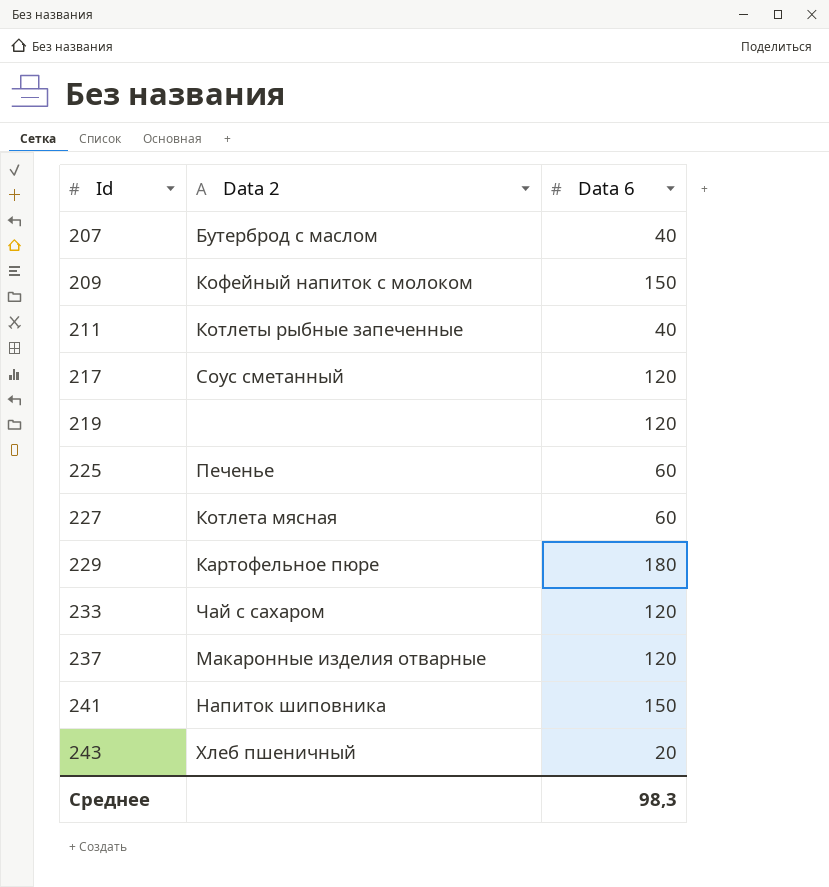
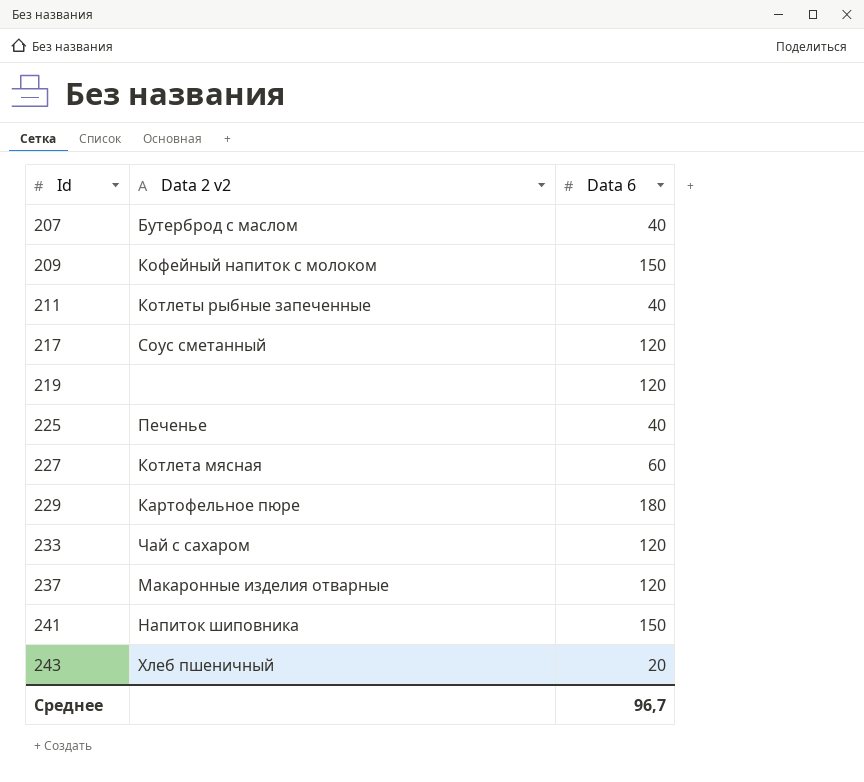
column name: Data 2 -> Data 2 v2
225 | Data 6: 60 -> 40
Среднее | Data 6: 98,3 -> 96,7

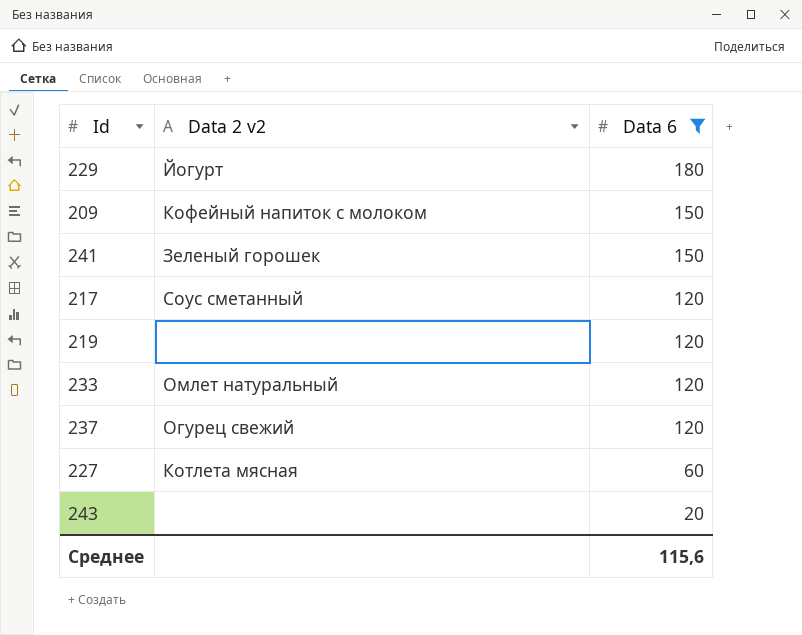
filter: none -> Data 6 != 40
row order: Id ascending -> Data 6 descending
229 | Data 2 v2: Картофельное пюре -> Йогурт
241 | Data 2 v2: Напиток шиповника -> Зеленый горошек
233 | Data 2 v2: Чай с сахаром -> Омлет натуральный
237 | Data 2 v2: Макаронные изделия отварные -> Огурец свежий
243 | Data 2 v2: Хлеб пшеничный -> none
Среднее | Data 6: 96,7 -> 115,6

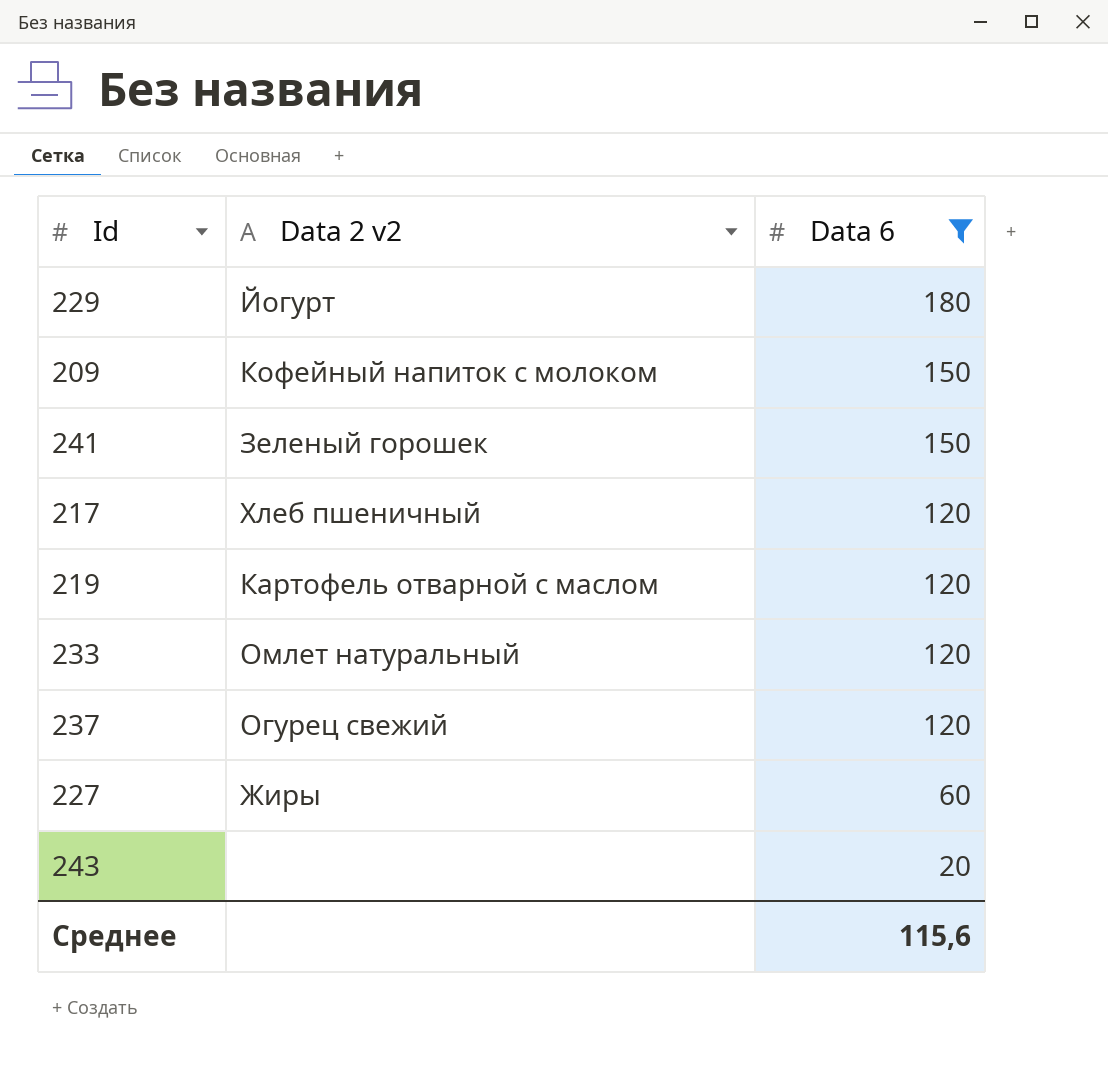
217 | Data 2 v2: Соус сметанный -> Хлеб пшеничный
219 | Data 2 v2: none -> Картофель отварной с маслом
227 | Data 2 v2: Котлета мясная -> Жиры

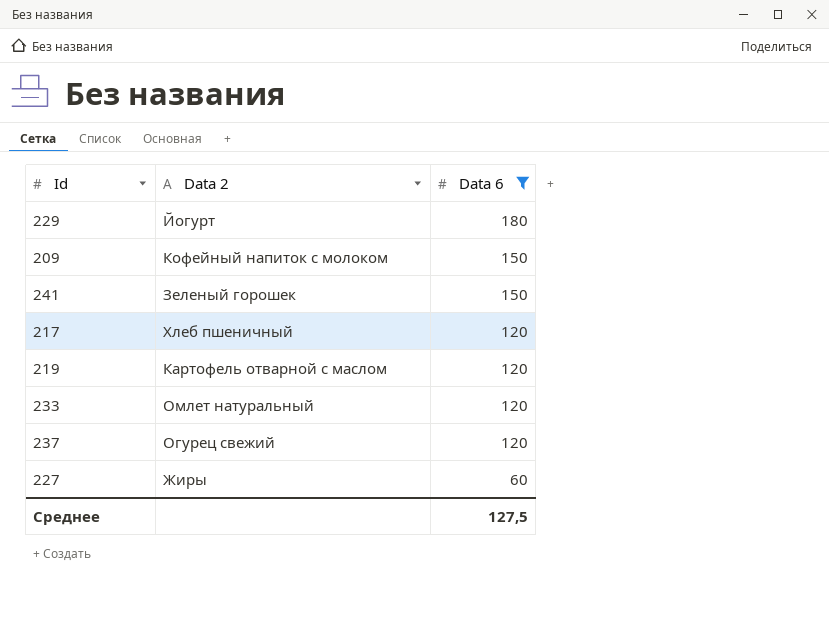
column name: Data 2 v2 -> Data 2
row 243: none | 20 -> none
Среднее | Data 6: 115,6 -> 127,5

